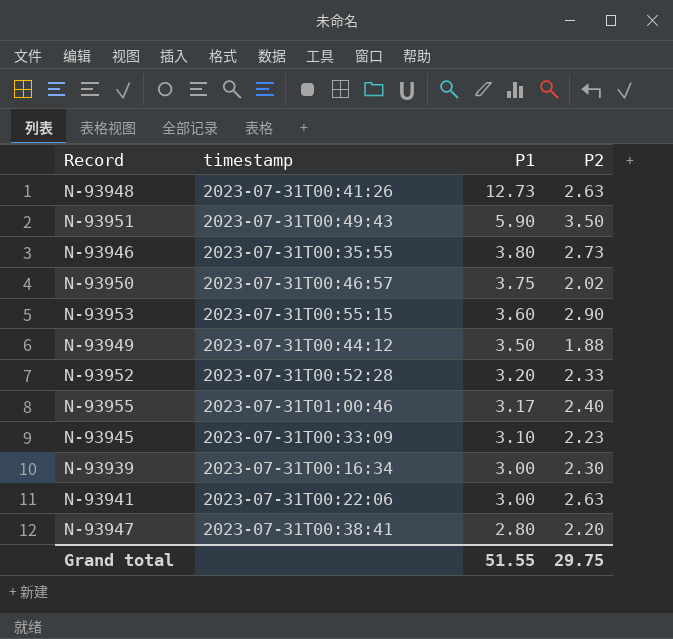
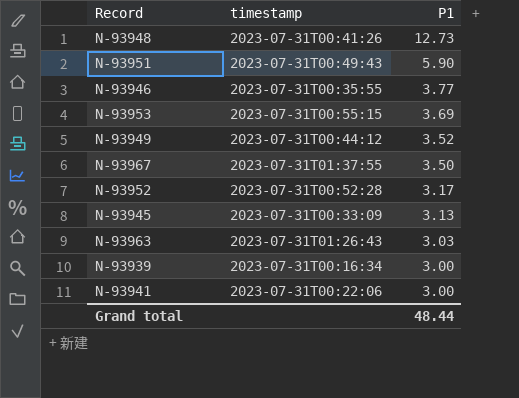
column P2 | position: 4 -> none
row N-93950: 2023-07-31T00:46:57 | 3.75 | 2.02 -> none
row N-93955: 2023-07-31T01:00:46 | 3.17 | 2.40 -> none
row N-93947: 2023-07-31T00:38:41 | 2.80 | 2.20 -> none
N-93946 | P1: 3.80 -> 3.77
N-93953 | P1: 3.60 -> 3.69
N-93949 | P1: 3.50 -> 3.52
row N-93967: none -> 2023-07-31T01:37:55 | 3.50
N-93952 | P1: 3.20 -> 3.17
N-93945 | P1: 3.10 -> 3.13
row N-93963: none -> 2023-07-31T01:26:43 | 3.03
Grand total | P1: 51.55 -> 48.44

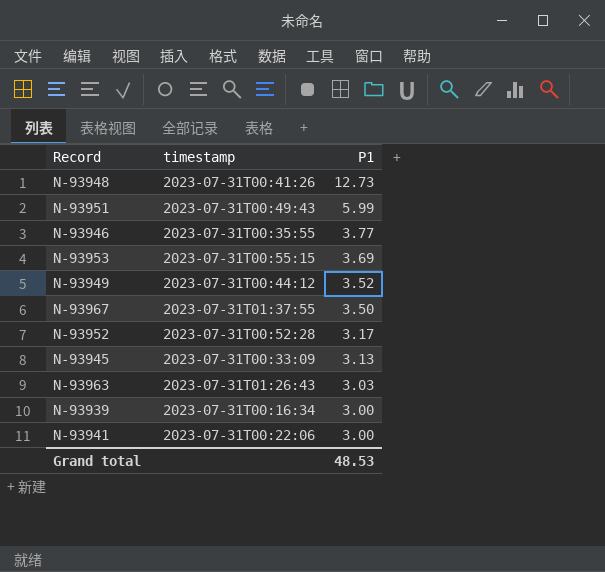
N-93951 | P1: 5.90 -> 5.99
Grand total | P1: 48.44 -> 48.53

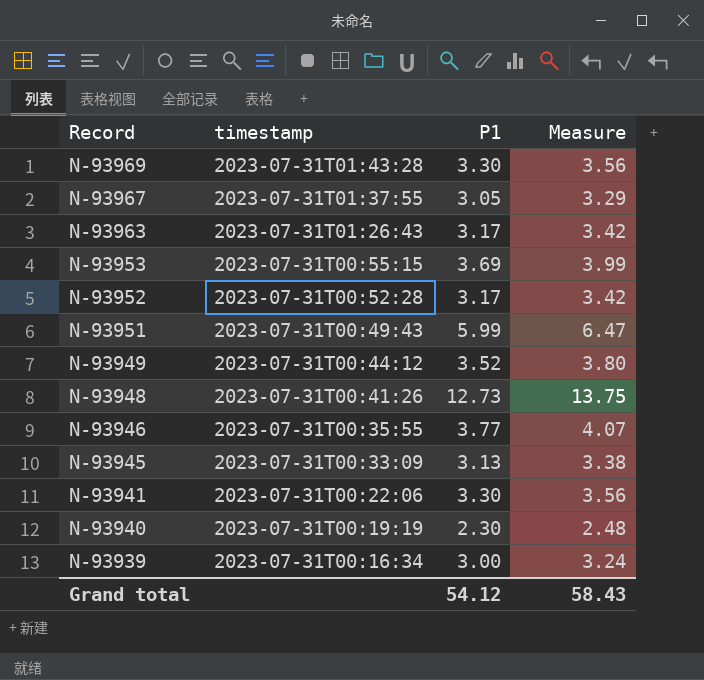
row order: P1 descending -> Record descending
column Measure | formula: none -> [P1] * 1.08
row N-93969: none -> 2023-07-31T01:43:28 | 3.30 | 3.56
N-93967 | P1: 3.50 -> 3.05
N-93963 | P1: 3.03 -> 3.17
N-93941 | P1: 3.00 -> 3.30
row N-93940: none -> 2023-07-31T00:19:19 | 2.30 | 2.48
Grand total | P1: 48.53 -> 54.12

